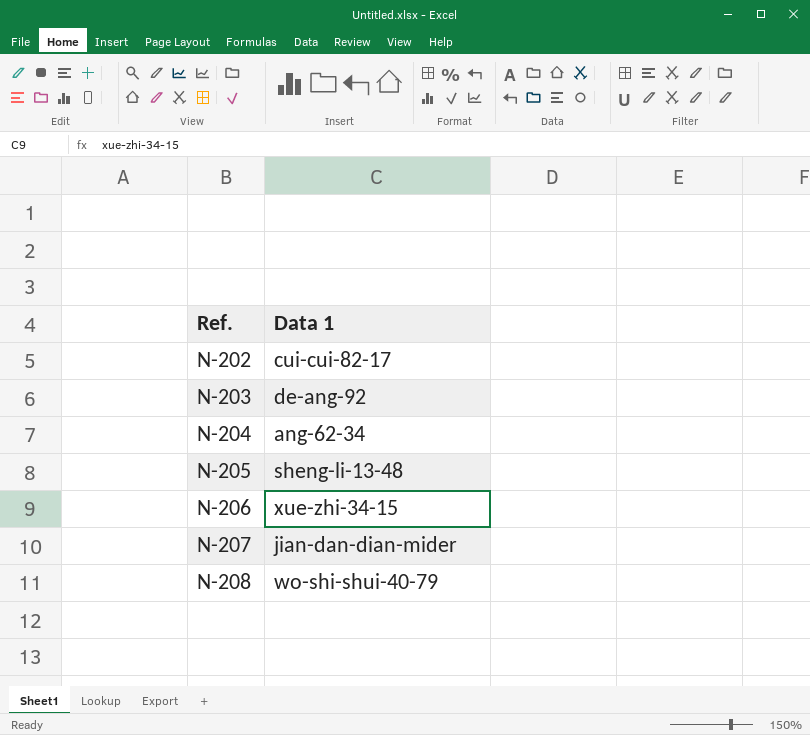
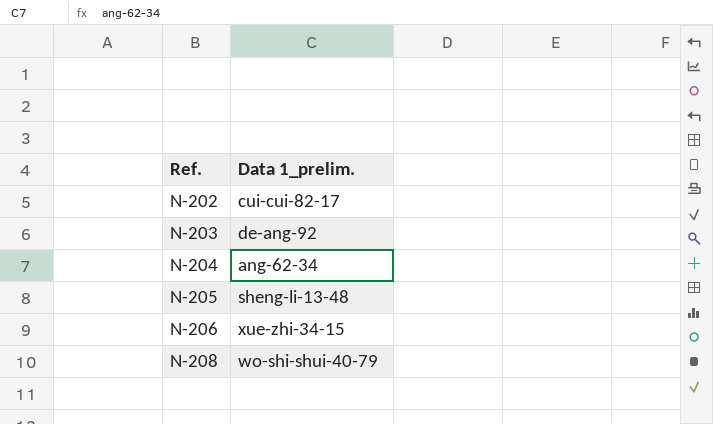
column name: Data 1 -> Data 1_prelim.
row N-207: jian-dan-dian-mider -> none

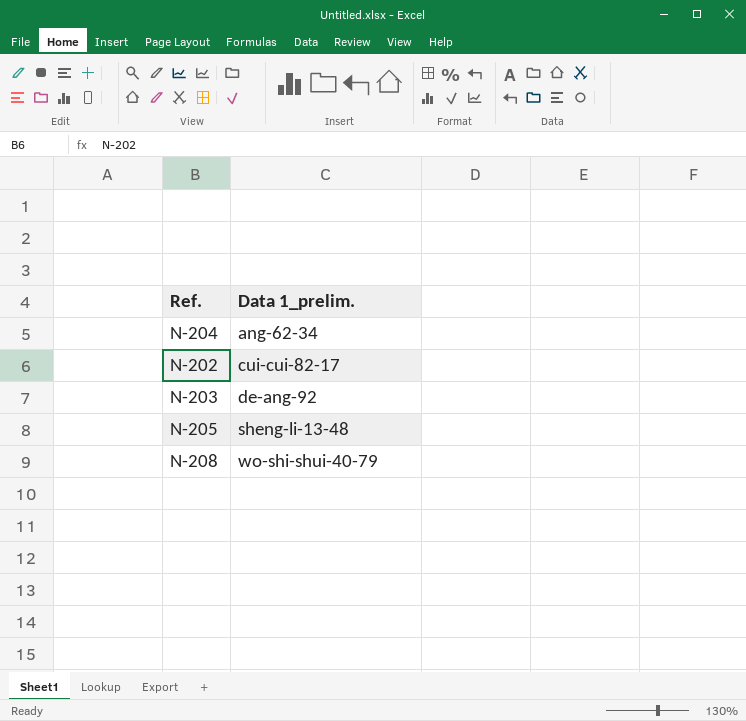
row order: Ref. ascending -> Data 1_prelim. ascending
row N-206: xue-zhi-34-15 -> none

